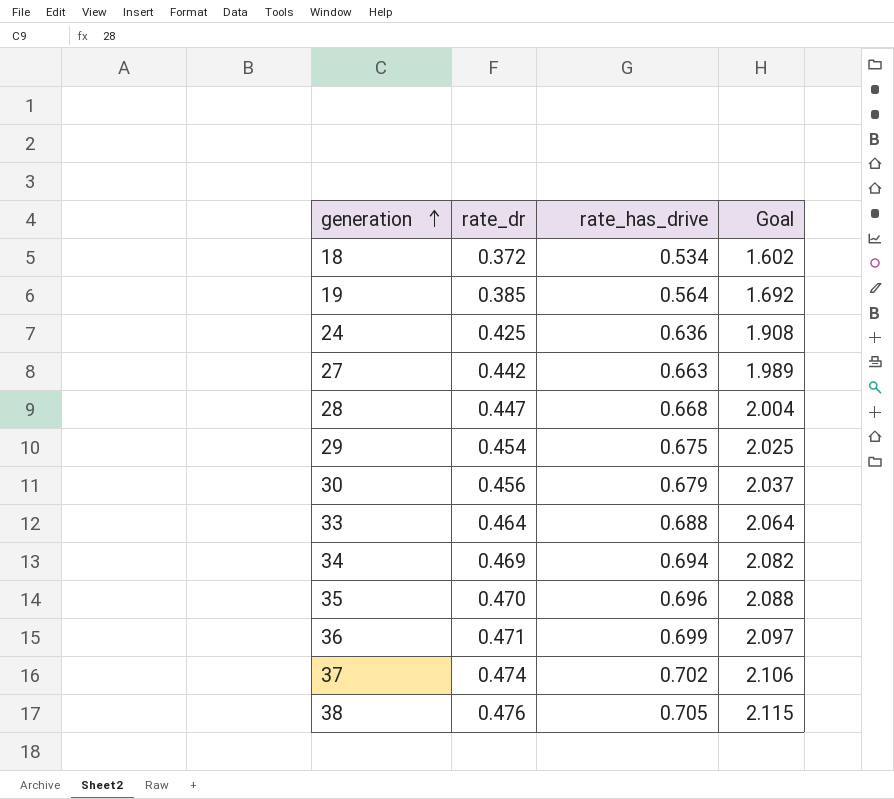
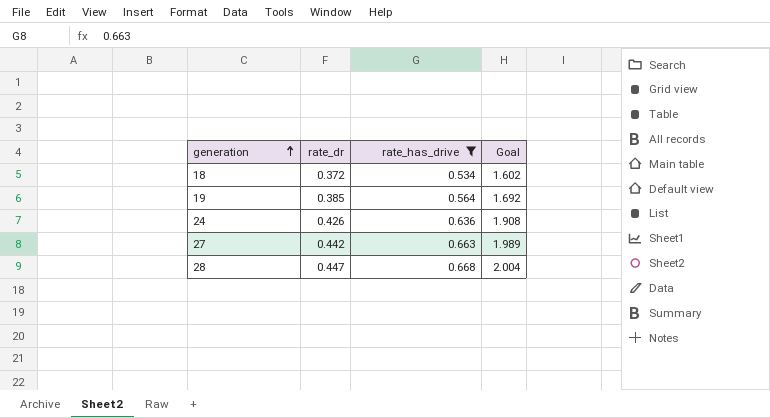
filter: none -> rate_has_drive <= 0.668
24 | rate_dr: 0.425 -> 0.426

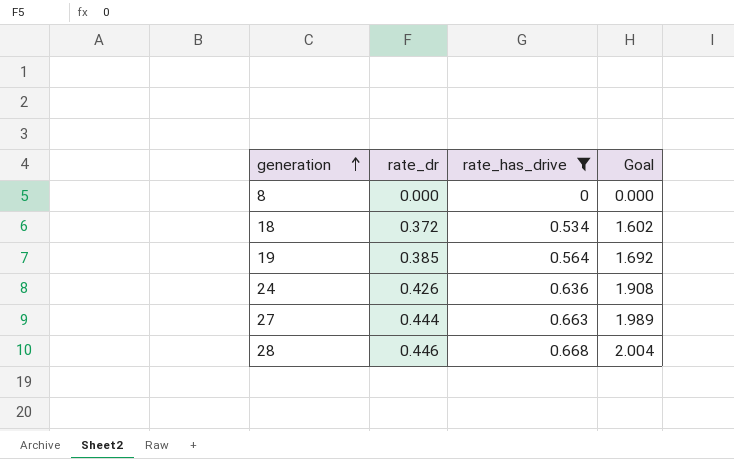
row 8: none -> 0.000 | 0 | 0.000
27 | rate_dr: 0.442 -> 0.444
28 | rate_dr: 0.447 -> 0.446

